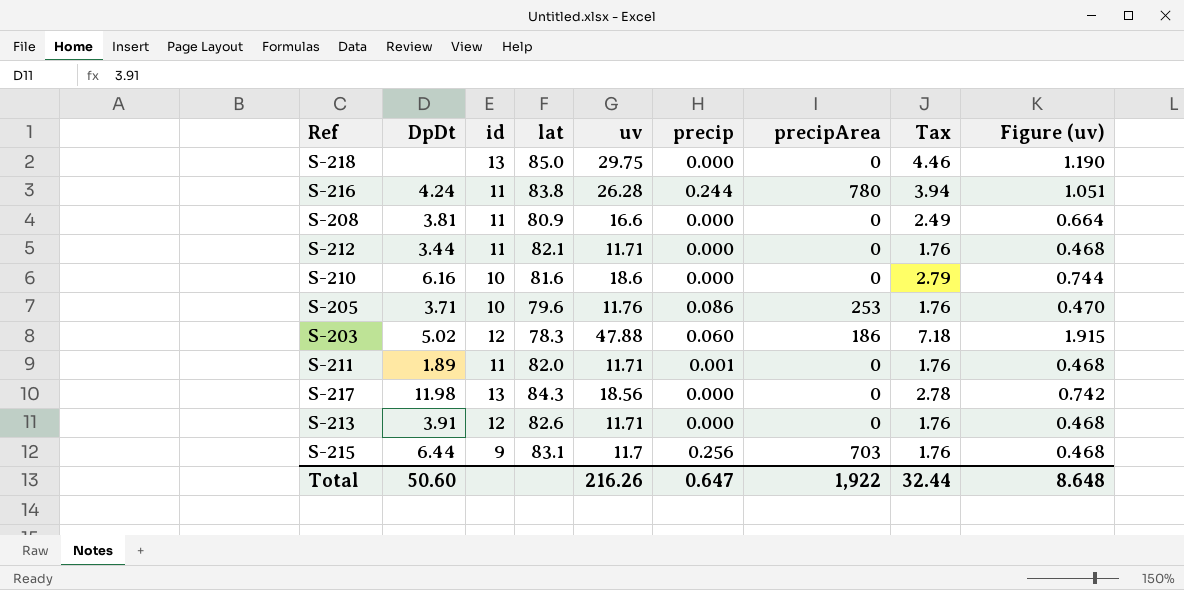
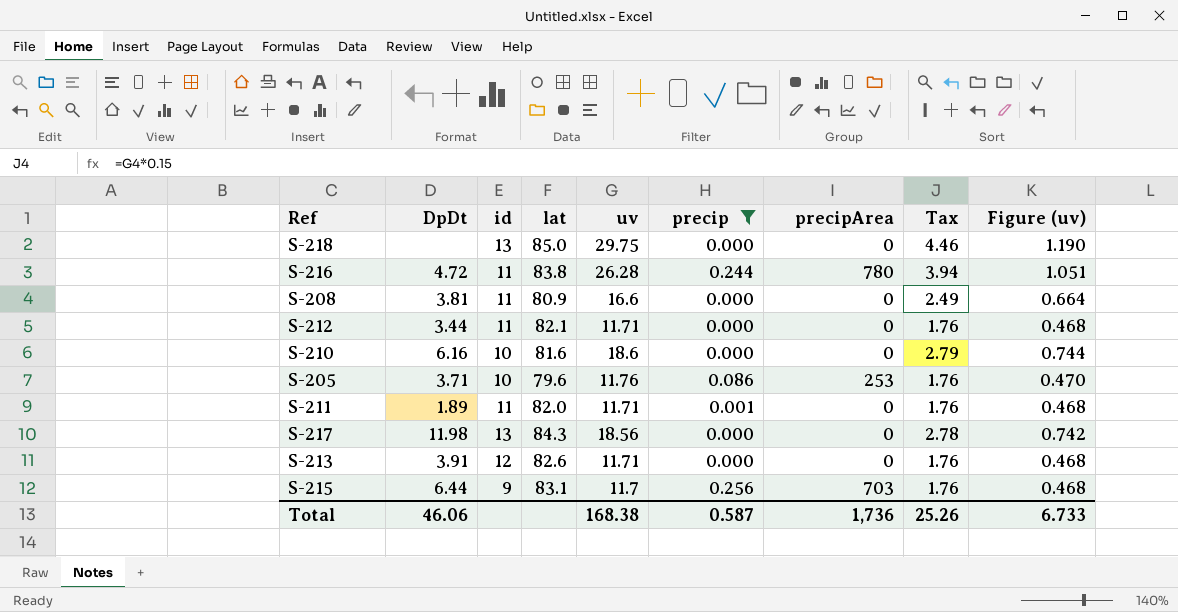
filter: none -> precip != 0.060
S-216 | DpDt: 4.24 -> 4.72
Total | DpDt: 50.60 -> 46.06
Total | uv: 216.26 -> 168.38
Total | precip: 0.647 -> 0.587
Total | precipArea: 1,922 -> 1,736
Total | Tax: 32.44 -> 25.26
Total | Figure (uv): 8.648 -> 6.733

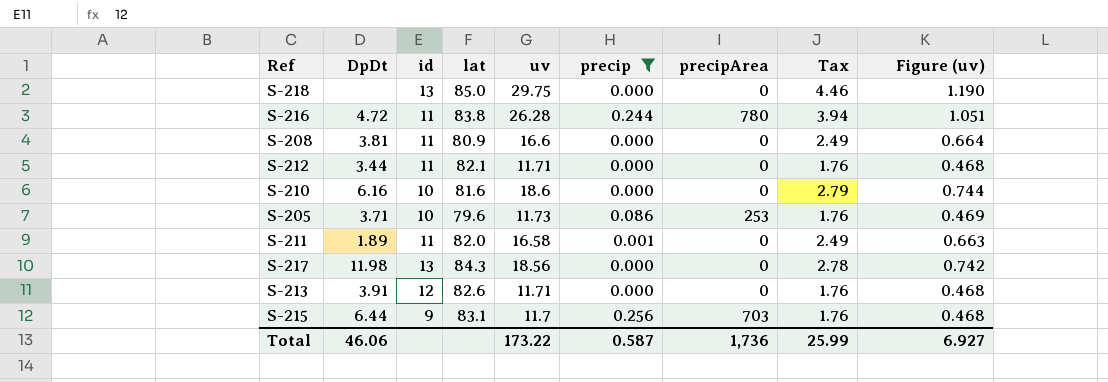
S-205 | uv: 11.76 -> 11.73
S-205 | Figure (uv): 0.470 -> 0.469
S-211 | uv: 11.71 -> 16.58
S-211 | Tax: 1.76 -> 2.49
S-211 | Figure (uv): 0.468 -> 0.663
Total | uv: 168.38 -> 173.22
Total | Tax: 25.26 -> 25.99
Total | Figure (uv): 6.733 -> 6.927

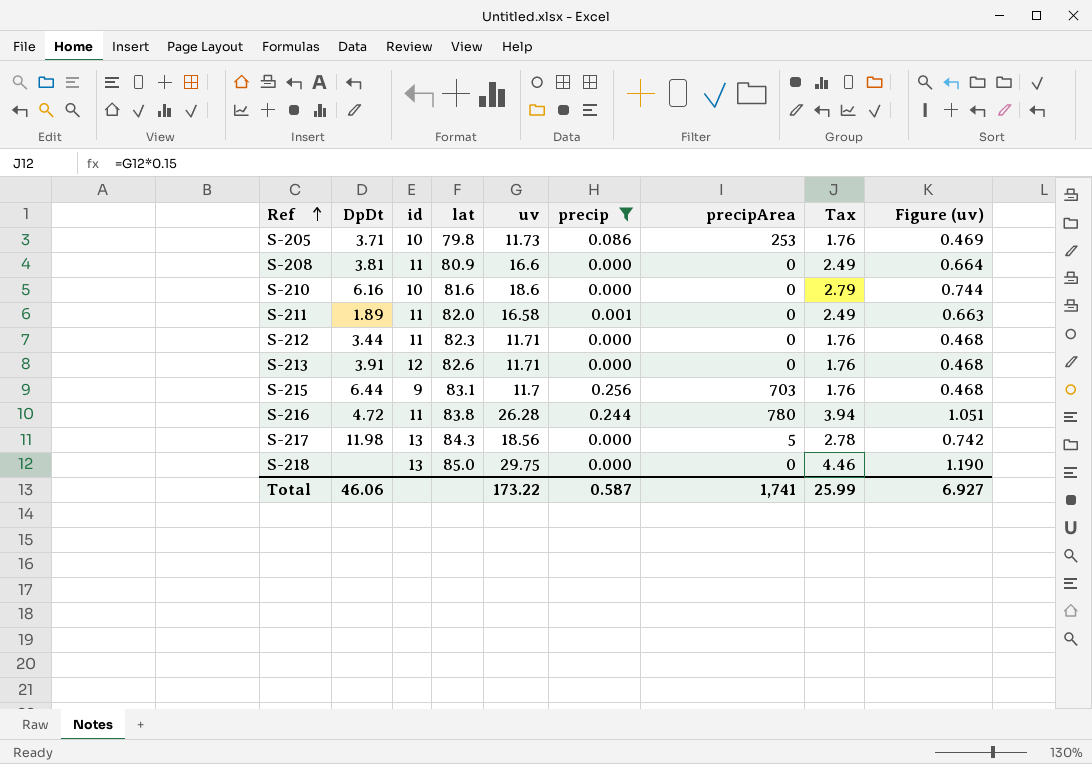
row order: none -> Ref ascending
S-205 | lat: 79.6 -> 79.8
S-212 | lat: 82.1 -> 82.3
S-217 | precipArea: 0 -> 5
Total | precipArea: 1,736 -> 1,741

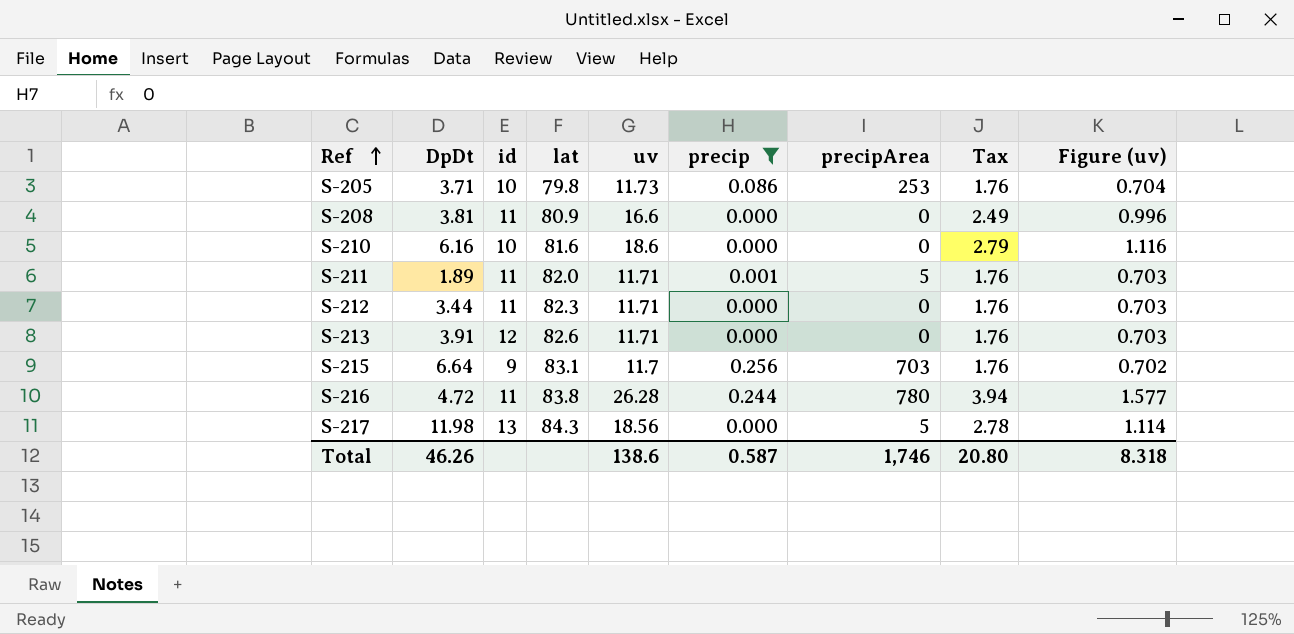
column Figure (uv) | formula: [uv] * 0.04 -> [uv] * 0.06
row S-218: none | 13 | 85.0 | 29.75 | 0.000 | 0 | 4.46 | 1.190 -> none
S-211 | uv: 16.58 -> 11.71
S-211 | precipArea: 0 -> 5
S-211 | Tax: 2.49 -> 1.76
S-215 | DpDt: 6.44 -> 6.64
Total | DpDt: 46.06 -> 46.26
Total | uv: 173.22 -> 138.6
Total | precipArea: 1,741 -> 1,746
Total | Tax: 25.99 -> 20.80
Total | Figure (uv): 6.927 -> 8.318

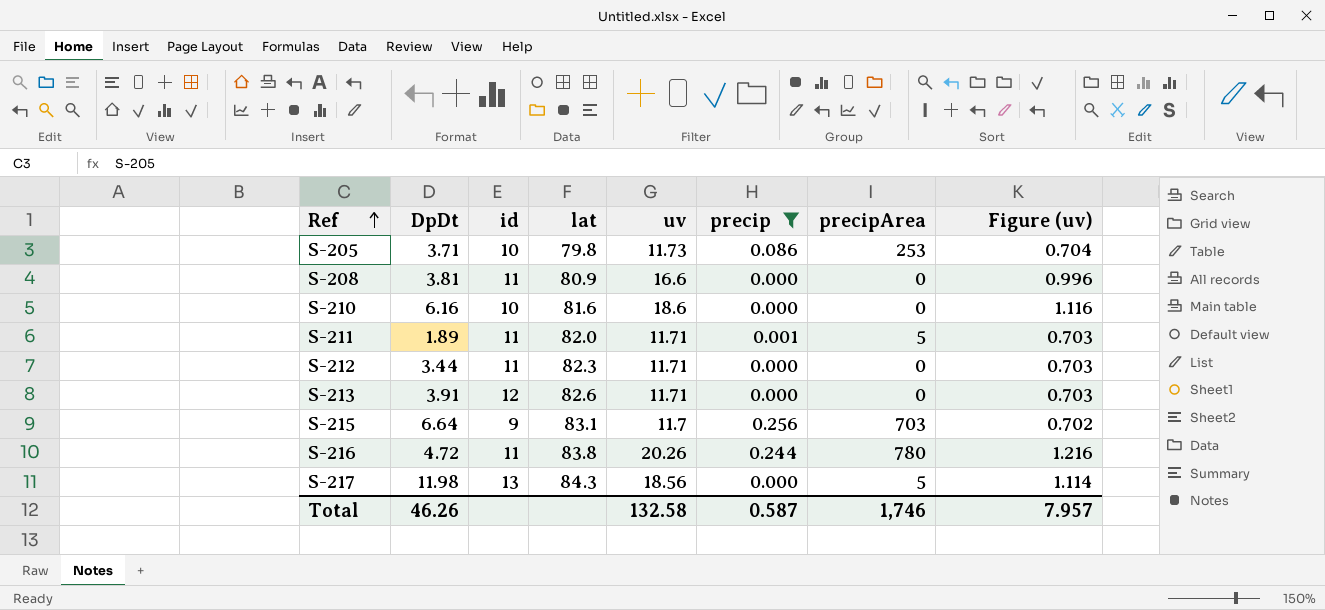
column Tax | formula: [uv] * 0.15 -> none
S-216 | uv: 26.28 -> 20.26
S-216 | Figure (uv): 1.577 -> 1.216
Total | uv: 138.6 -> 132.58
Total | Figure (uv): 8.318 -> 7.957

